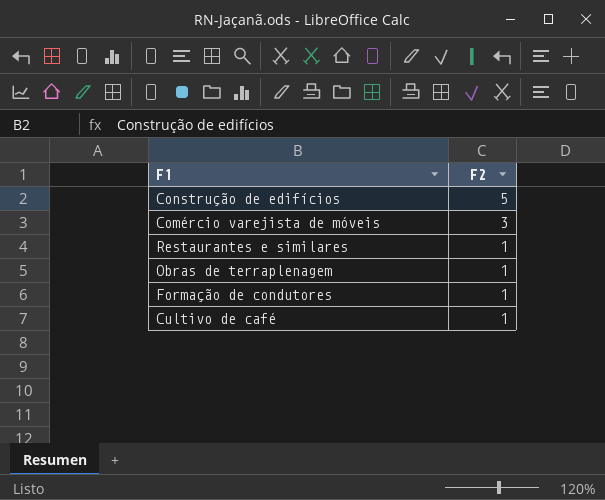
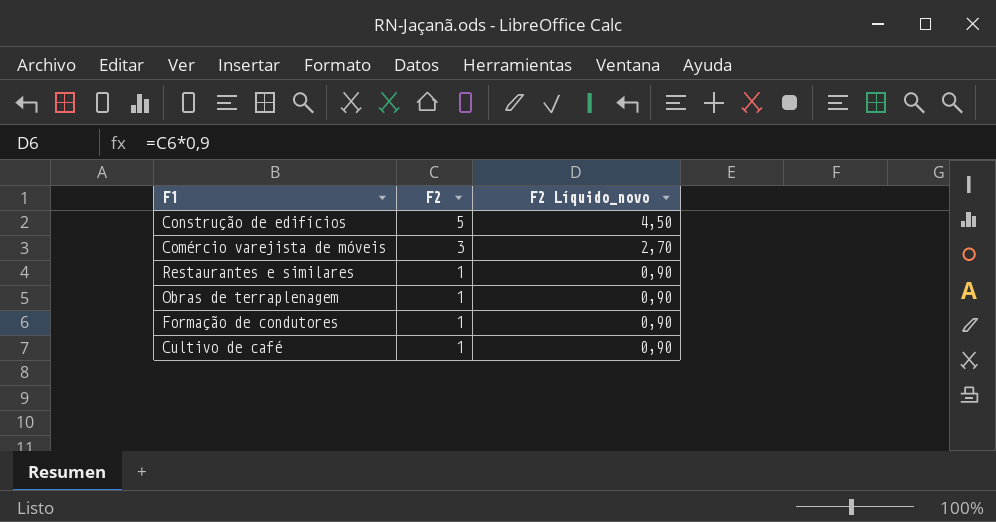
column F2 Líquido_novo | formula: none -> [F2] * 0,9

